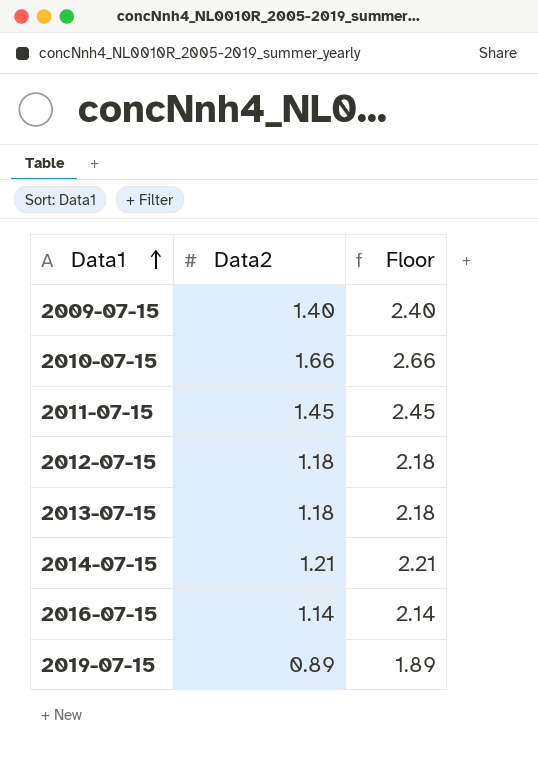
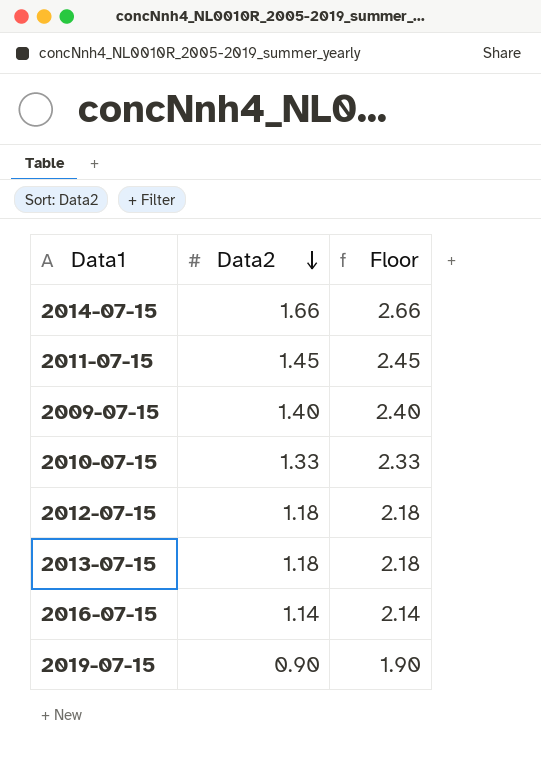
row order: Data1 ascending -> Data2 descending
2014-07-15 | Data2: 1.21 -> 1.66
2014-07-15 | Floor: 2.21 -> 2.66
2010-07-15 | Data2: 1.66 -> 1.33
2010-07-15 | Floor: 2.66 -> 2.33
2019-07-15 | Data2: 0.89 -> 0.90
2019-07-15 | Floor: 1.89 -> 1.90

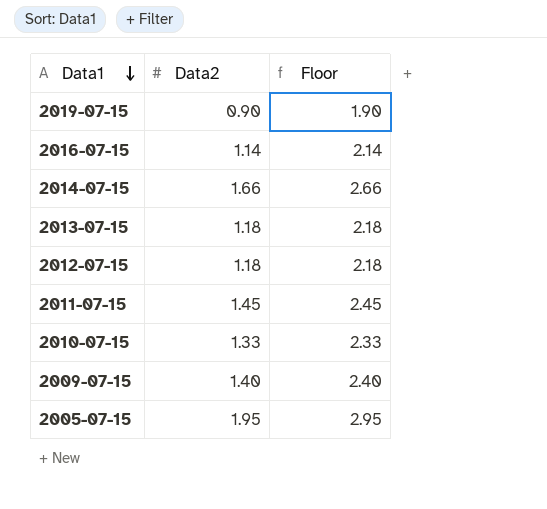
row order: Data2 descending -> Data1 descending
row 2005-07-15: none -> 1.95 | 2.95

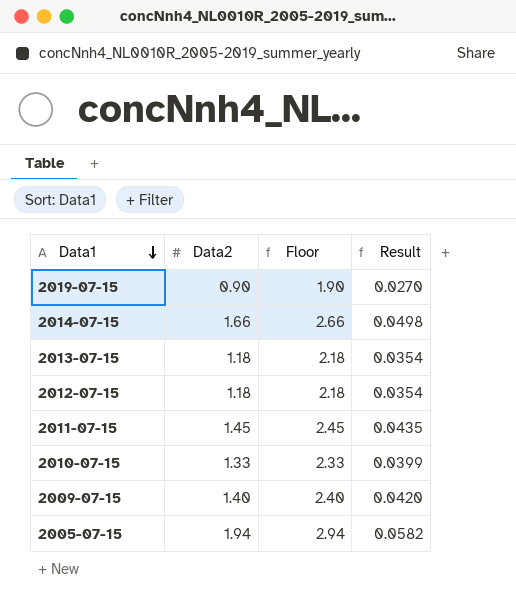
column Result | formula: none -> [Data2] * 0.03
row 2016-07-15: 1.14 | 2.14 -> none
2005-07-15 | Data2: 1.95 -> 1.94
2005-07-15 | Floor: 2.95 -> 2.94

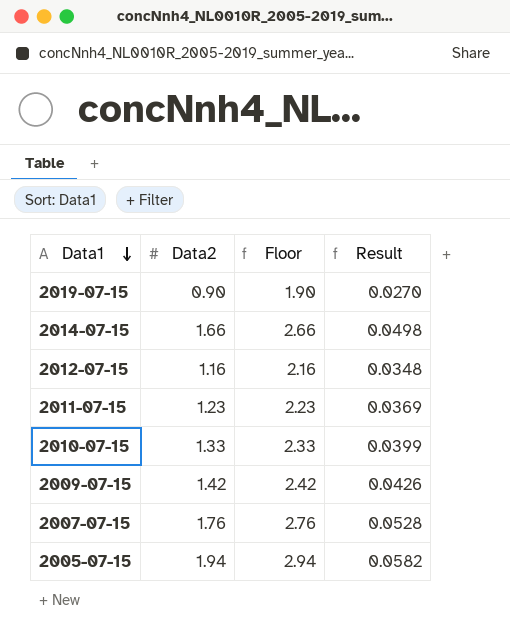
row 2013-07-15: 1.18 | 2.18 | 0.0354 -> none
2012-07-15 | Data2: 1.18 -> 1.16
2012-07-15 | Floor: 2.18 -> 2.16
2012-07-15 | Result: 0.0354 -> 0.0348
2011-07-15 | Data2: 1.45 -> 1.23
2011-07-15 | Floor: 2.45 -> 2.23
2011-07-15 | Result: 0.0435 -> 0.0369
2009-07-15 | Data2: 1.40 -> 1.42
2009-07-15 | Floor: 2.40 -> 2.42
2009-07-15 | Result: 0.0420 -> 0.0426
row 2007-07-15: none -> 1.76 | 2.76 | 0.0528

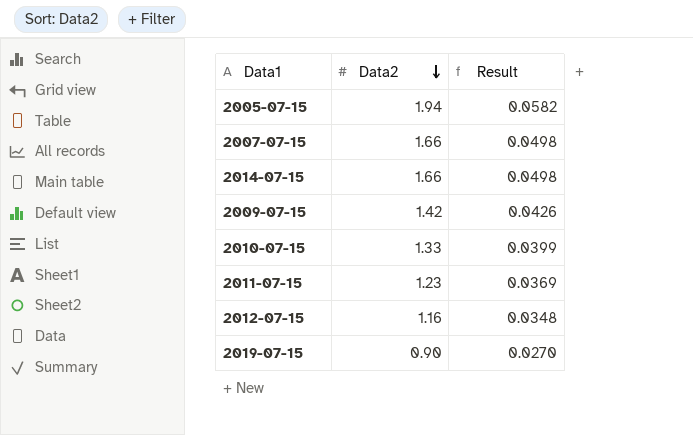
row order: Data1 descending -> Data2 descending
column Floor | formula: [Data2] + 1 -> none
2007-07-15 | Data2: 1.76 -> 1.66
2007-07-15 | Result: 0.0528 -> 0.0498

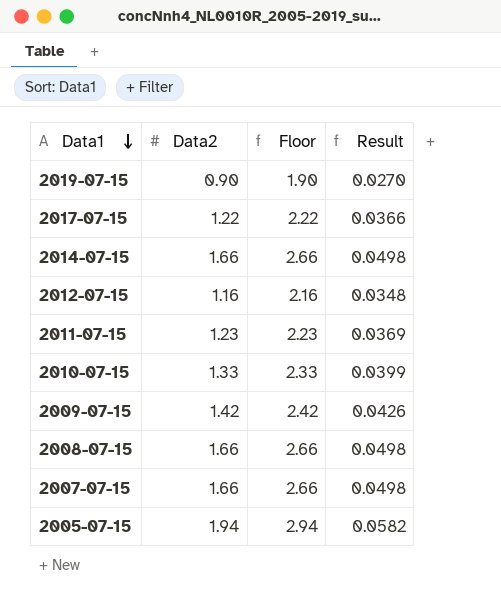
row order: Data2 descending -> Data1 descending
column Floor | formula: none -> [Data2] + 1
row 2017-07-15: none -> 1.22 | 2.22 | 0.0366
row 2008-07-15: none -> 1.66 | 2.66 | 0.0498

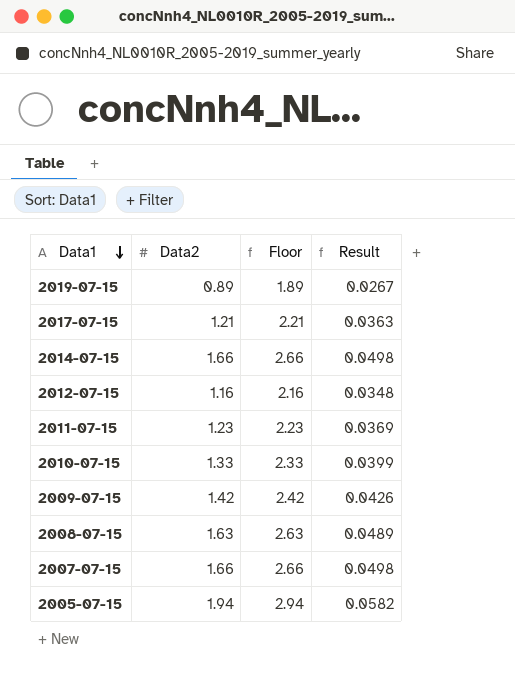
2019-07-15 | Data2: 0.90 -> 0.89
2019-07-15 | Floor: 1.90 -> 1.89
2019-07-15 | Result: 0.0270 -> 0.0267
2017-07-15 | Data2: 1.22 -> 1.21
2017-07-15 | Floor: 2.22 -> 2.21
2017-07-15 | Result: 0.0366 -> 0.0363
2008-07-15 | Data2: 1.66 -> 1.63
2008-07-15 | Floor: 2.66 -> 2.63
2008-07-15 | Result: 0.0498 -> 0.0489

